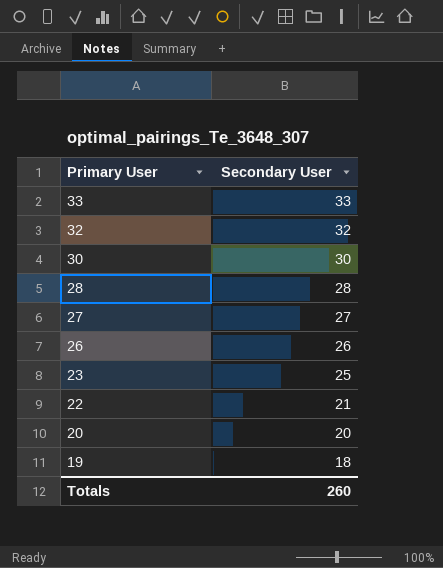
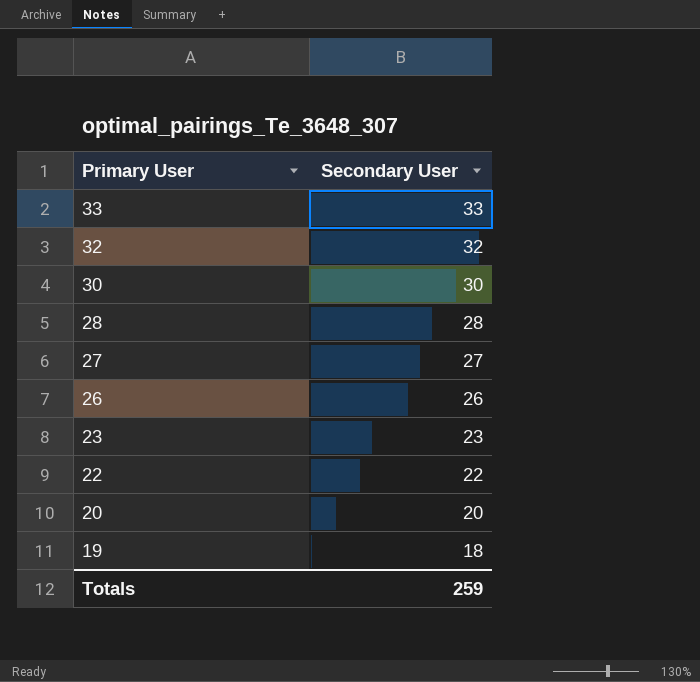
23 | Secondary User: 25 -> 23
22 | Secondary User: 21 -> 22
Totals | Secondary User: 260 -> 259

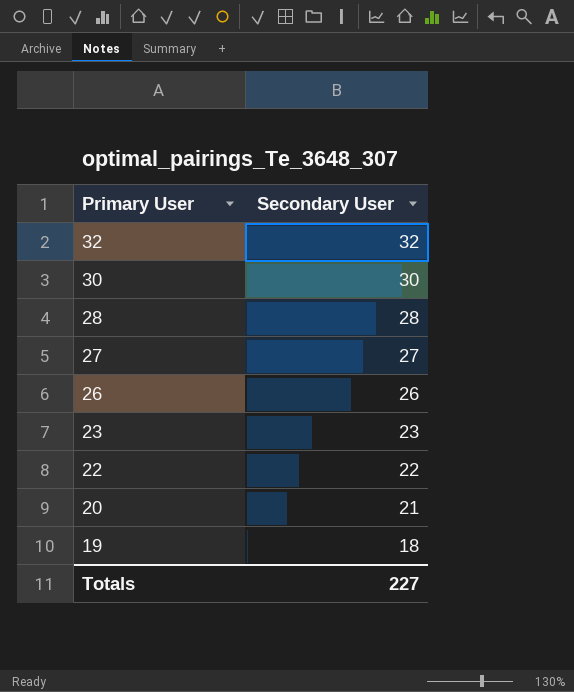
row 33: 33 -> none
20 | Secondary User: 20 -> 21
Totals | Secondary User: 259 -> 227

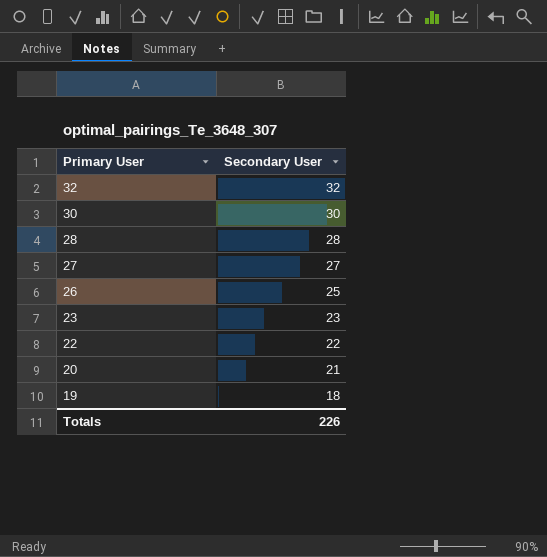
26 | Secondary User: 26 -> 25
Totals | Secondary User: 227 -> 226

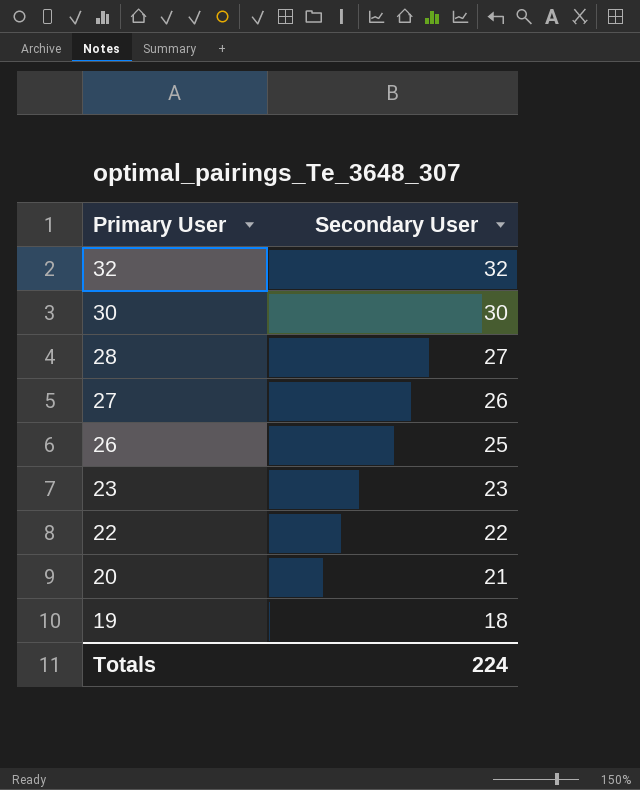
28 | Secondary User: 28 -> 27
27 | Secondary User: 27 -> 26
Totals | Secondary User: 226 -> 224

